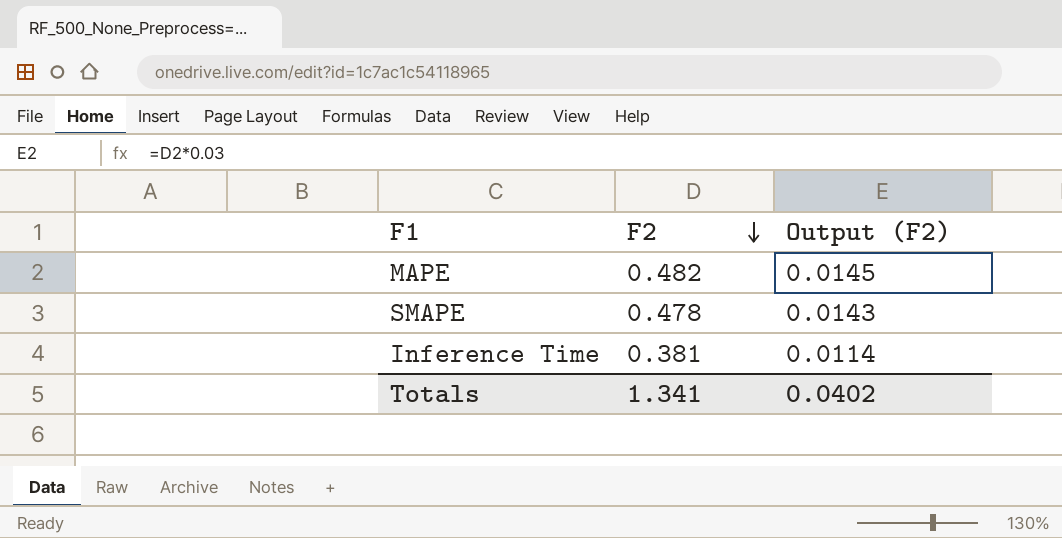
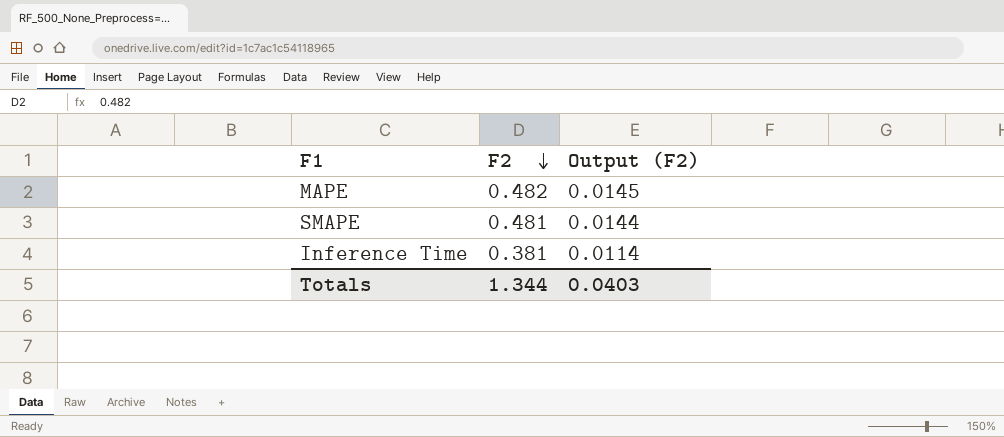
SMAPE | F2: 0.478 -> 0.481
SMAPE | Output (F2): 0.0143 -> 0.0144
Totals | F2: 1.341 -> 1.344
Totals | Output (F2): 0.0402 -> 0.0403

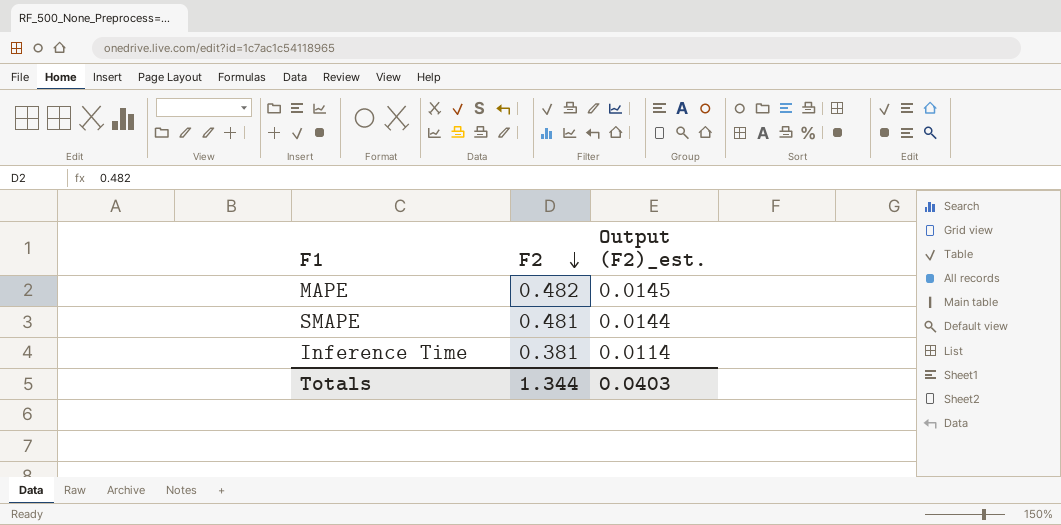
column name: Output (F2) -> Output (F2)_est.

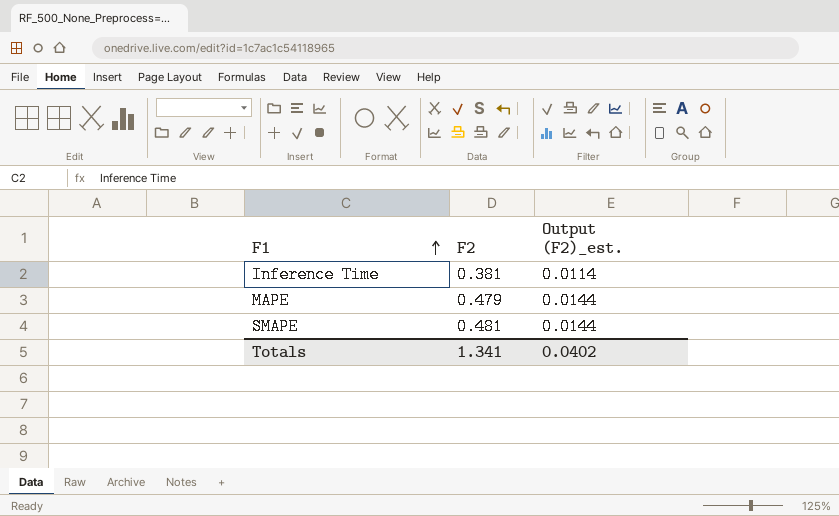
row order: F2 descending -> F1 ascending
MAPE | F2: 0.482 -> 0.479
MAPE | Output (F2)_est.: 0.0145 -> 0.0144
Totals | F2: 1.344 -> 1.341
Totals | Output (F2)_est.: 0.0403 -> 0.0402

